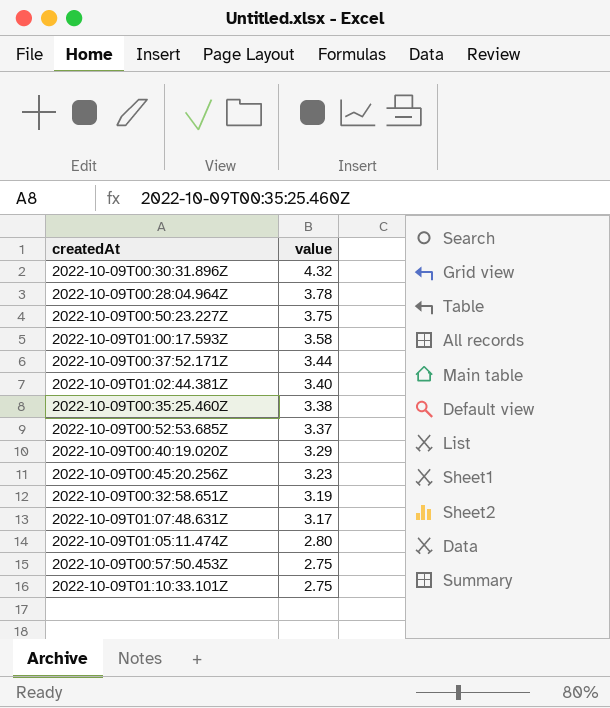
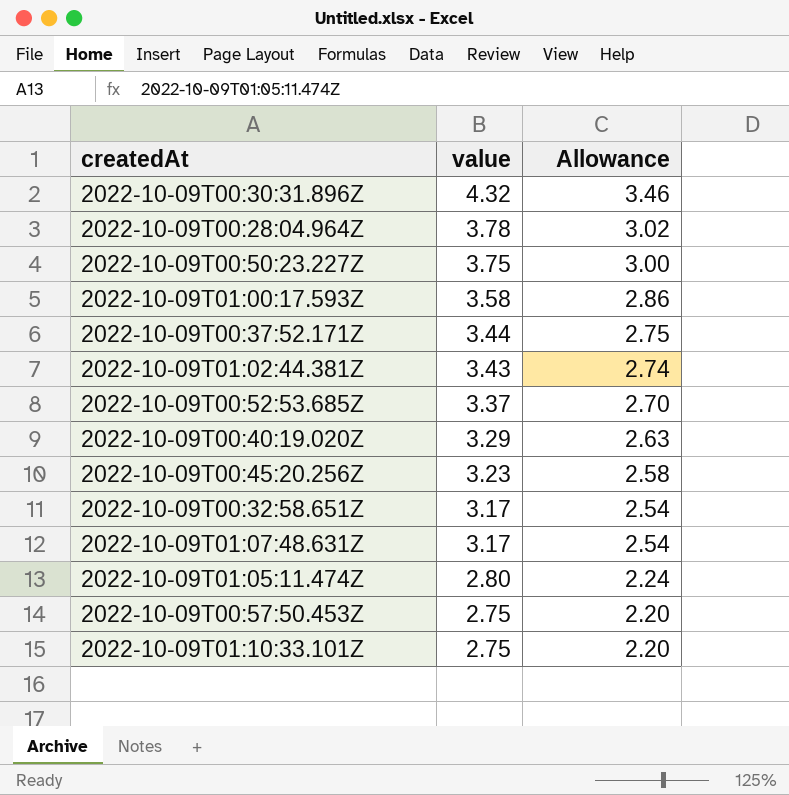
column Allowance | formula: none -> [value] * 0.8
row 2022-10-09T00:35:25.460Z: 3.38 -> none
2022-10-09T01:02:44.381Z | value: 3.40 -> 3.43
2022-10-09T00:32:58.651Z | value: 3.19 -> 3.17

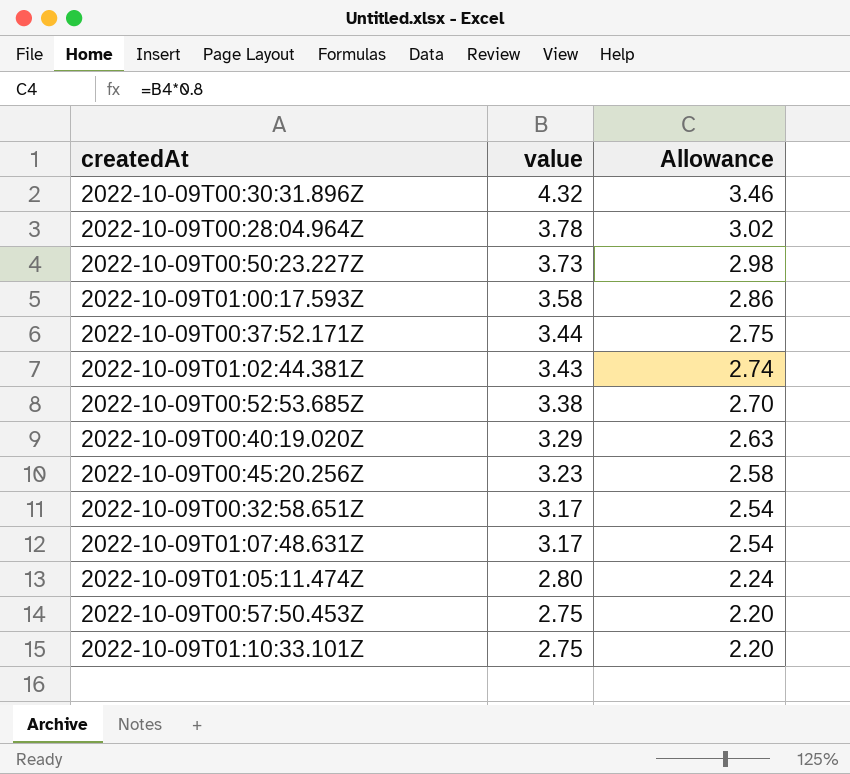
2022-10-09T00:50:23.227Z | value: 3.75 -> 3.73
2022-10-09T00:50:23.227Z | Allowance: 3.00 -> 2.98
2022-10-09T00:52:53.685Z | value: 3.37 -> 3.38

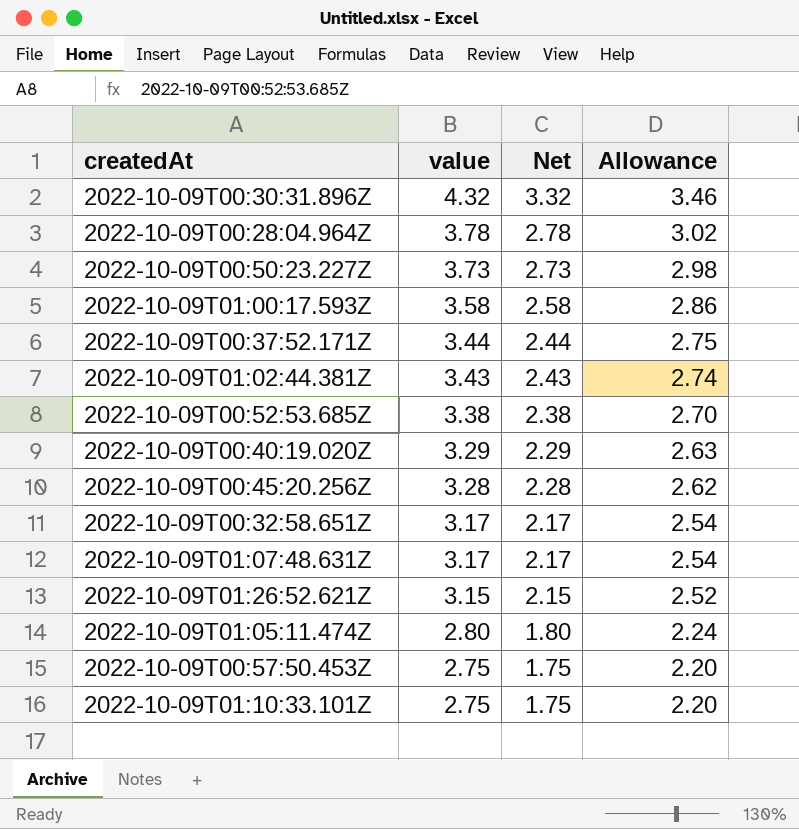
column Net | formula: none -> [value] - 1
2022-10-09T00:45:20.256Z | value: 3.23 -> 3.28
2022-10-09T00:45:20.256Z | Allowance: 2.58 -> 2.62
row 2022-10-09T01:26:52.621Z: none -> 3.15 | 2.15 | 2.52

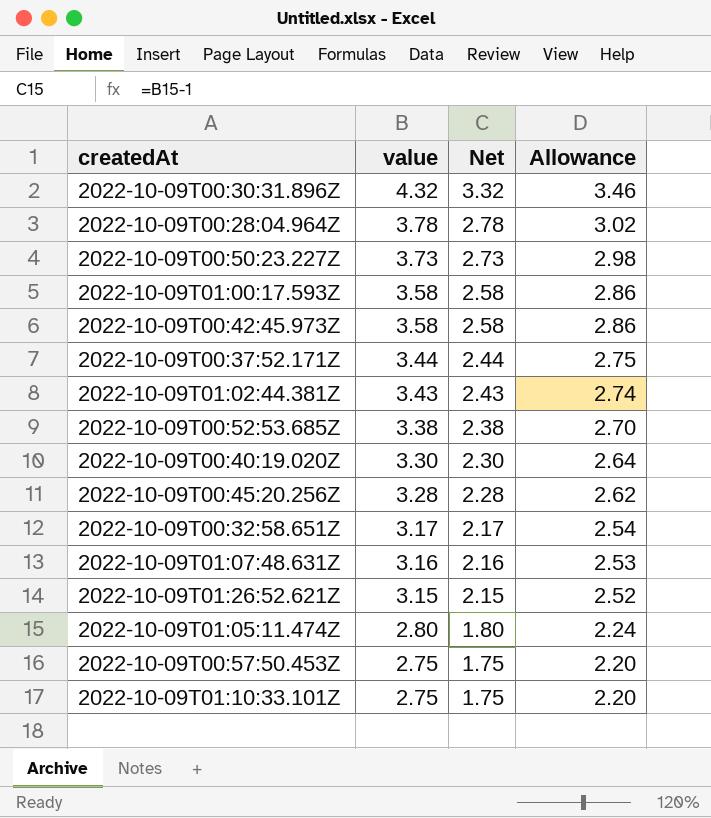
row 2022-10-09T00:42:45.973Z: none -> 3.58 | 2.58 | 2.86
2022-10-09T00:40:19.020Z | value: 3.29 -> 3.30
2022-10-09T00:40:19.020Z | Net: 2.29 -> 2.30
2022-10-09T00:40:19.020Z | Allowance: 2.63 -> 2.64
2022-10-09T01:07:48.631Z | value: 3.17 -> 3.16
2022-10-09T01:07:48.631Z | Net: 2.17 -> 2.16
2022-10-09T01:07:48.631Z | Allowance: 2.54 -> 2.53

